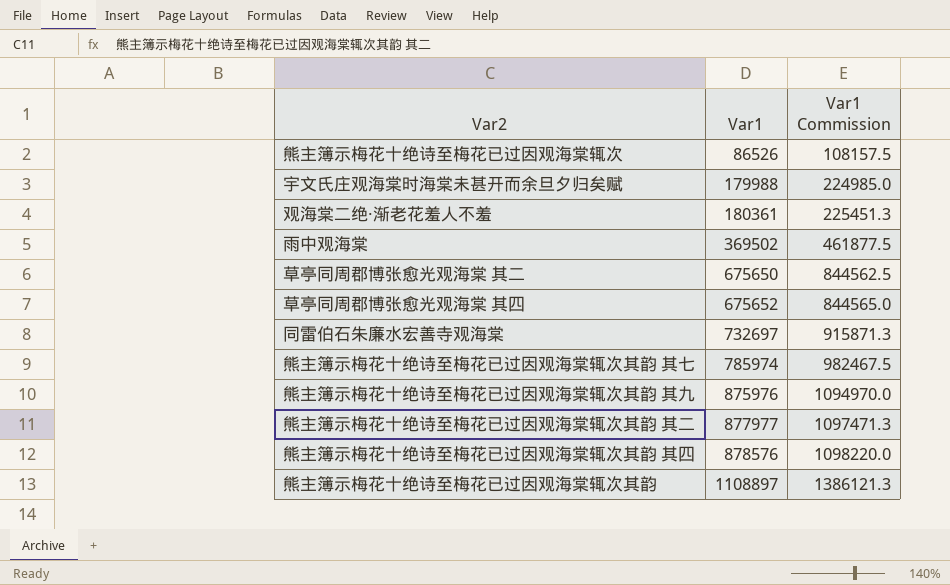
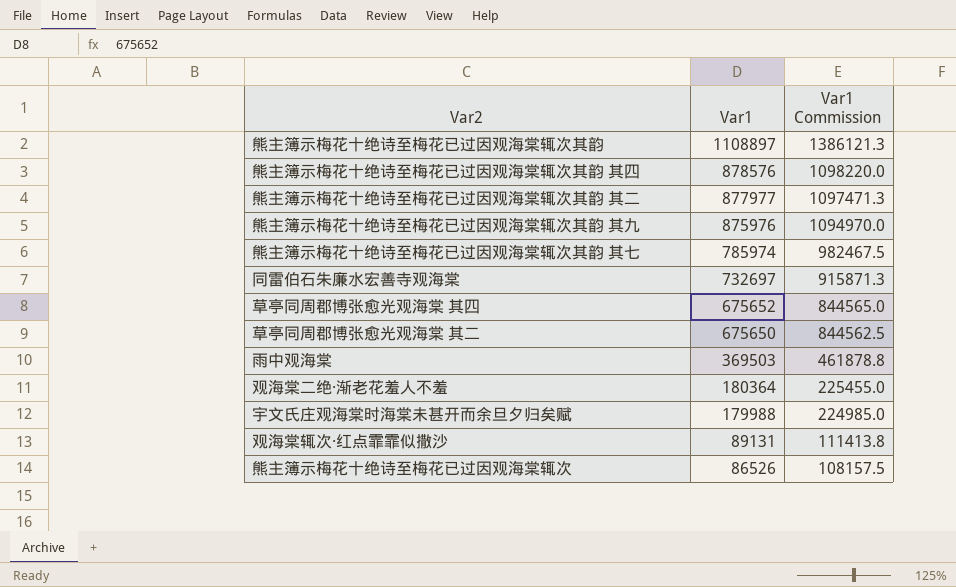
row order: Var1 ascending -> Var1 descending
雨中观海棠 | Var1: 369502 -> 369503
雨中观海棠 | Var1 Commission: 461877.5 -> 461878.8
观海棠二绝·渐老花羞人不羞 | Var1: 180361 -> 180364
观海棠二绝·渐老花羞人不羞 | Var1 Commission: 225451.3 -> 225455.0
row 观海棠辄次·红点霏霏似撒沙: none -> 89131 | 111413.8

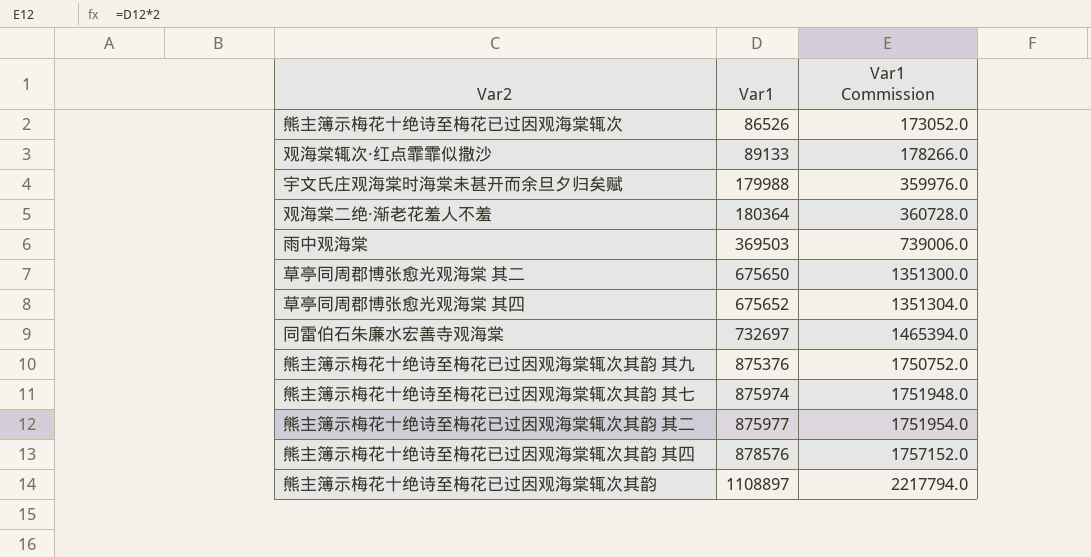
row order: Var1 descending -> Var1 ascending
column Var1 Commission | formula: [Var1] * 1.25 -> [Var1] * 2
观海棠辄次·红点霏霏似撒沙 | Var1: 89131 -> 89133
熊主簿示梅花十绝诗至梅花已过因观海棠辄次其韵 其九 | Var1: 875976 -> 875376
熊主簿示梅花十绝诗至梅花已过因观海棠辄次其韵 其七 | Var1: 785974 -> 875974
熊主簿示梅花十绝诗至梅花已过因观海棠辄次其韵 其二 | Var1: 877977 -> 875977

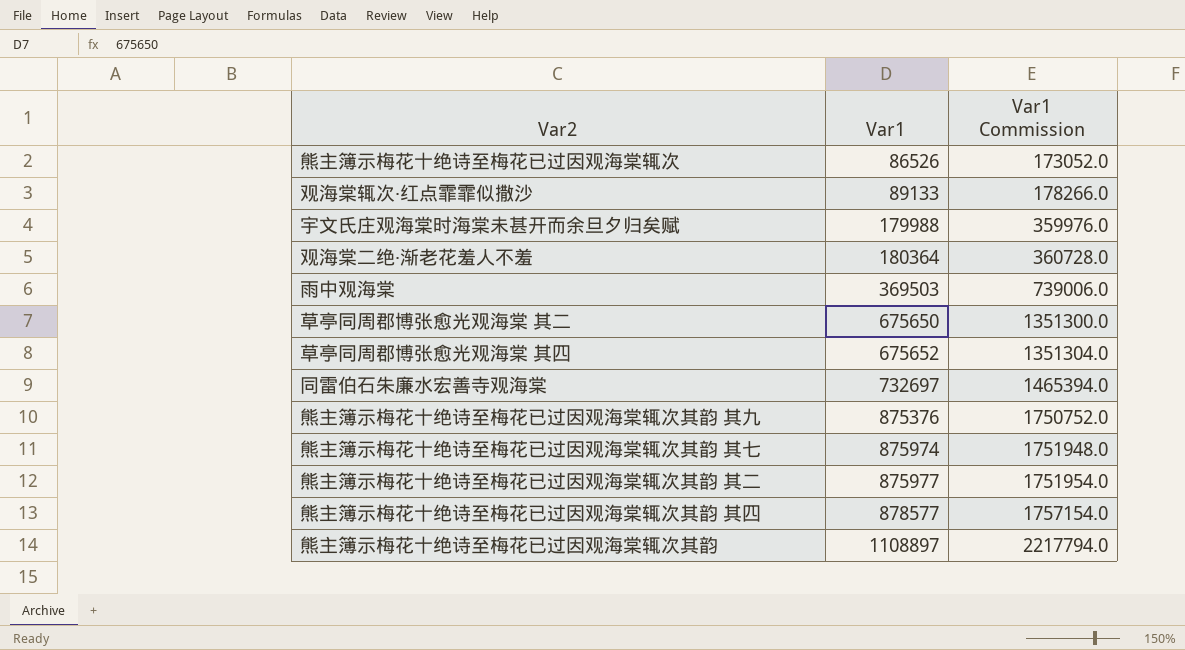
熊主簿示梅花十绝诗至梅花已过因观海棠辄次其韵 其四 | Var1: 878576 -> 878577
熊主簿示梅花十绝诗至梅花已过因观海棠辄次其韵 其四 | Var1 Commission: 1757152.0 -> 1757154.0

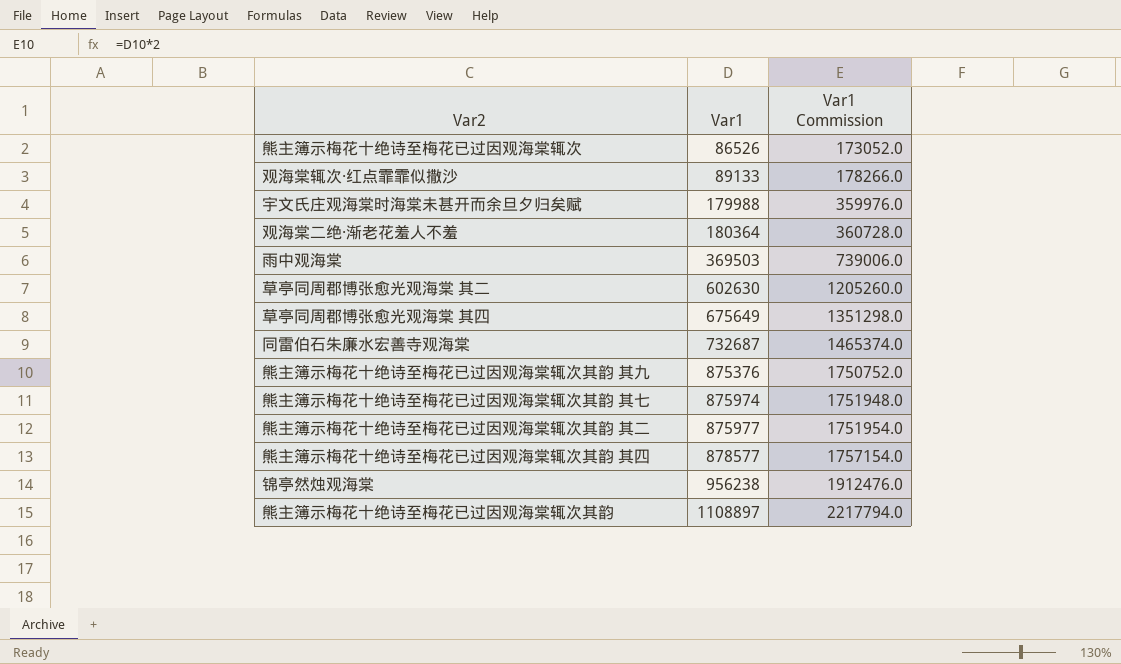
草亭同周郡博张愈光观海棠 其二 | Var1: 675650 -> 602630
草亭同周郡博张愈光观海棠 其二 | Var1 Commission: 1351300.0 -> 1205260.0
草亭同周郡博张愈光观海棠 其四 | Var1: 675652 -> 675649
草亭同周郡博张愈光观海棠 其四 | Var1 Commission: 1351304.0 -> 1351298.0
同雷伯石朱廉水宏善寺观海棠 | Var1: 732697 -> 732687
同雷伯石朱廉水宏善寺观海棠 | Var1 Commission: 1465394.0 -> 1465374.0
row 锦亭然烛观海棠: none -> 956238 | 1912476.0

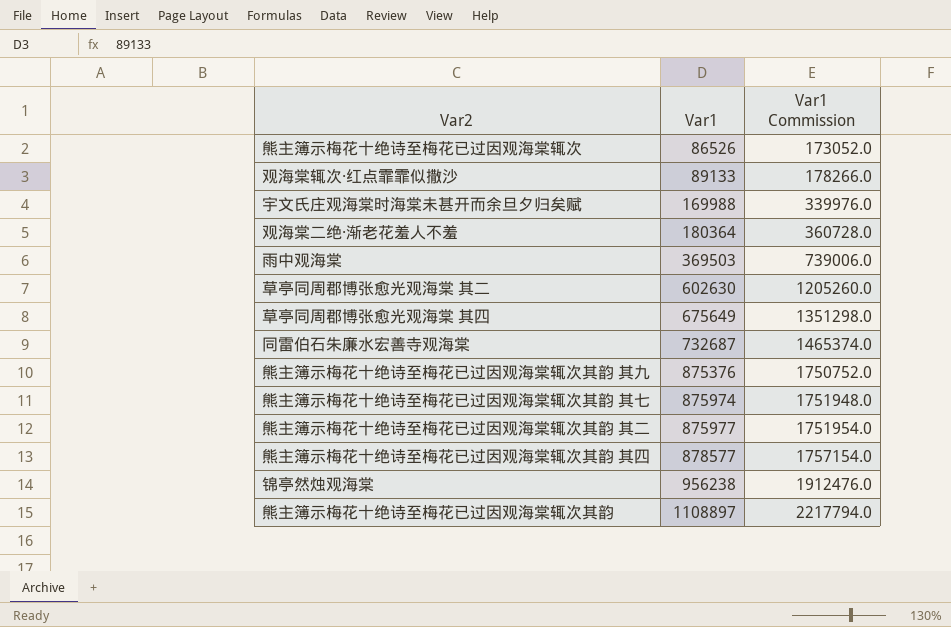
宇文氏庄观海棠时海棠未甚开而余旦夕归矣赋 | Var1: 179988 -> 169988
宇文氏庄观海棠时海棠未甚开而余旦夕归矣赋 | Var1 Commission: 359976.0 -> 339976.0

